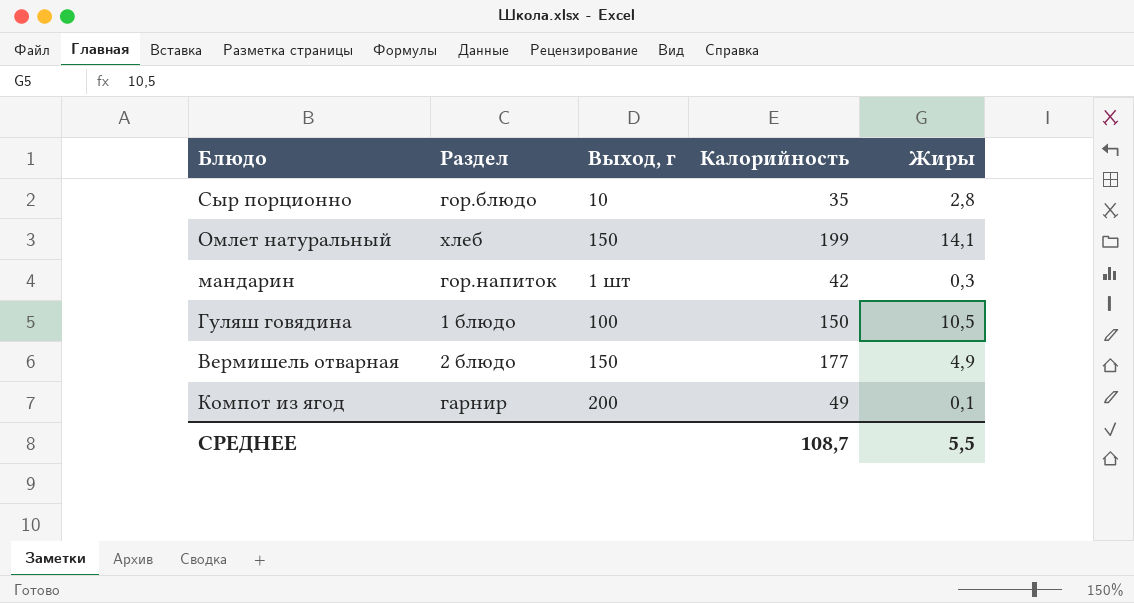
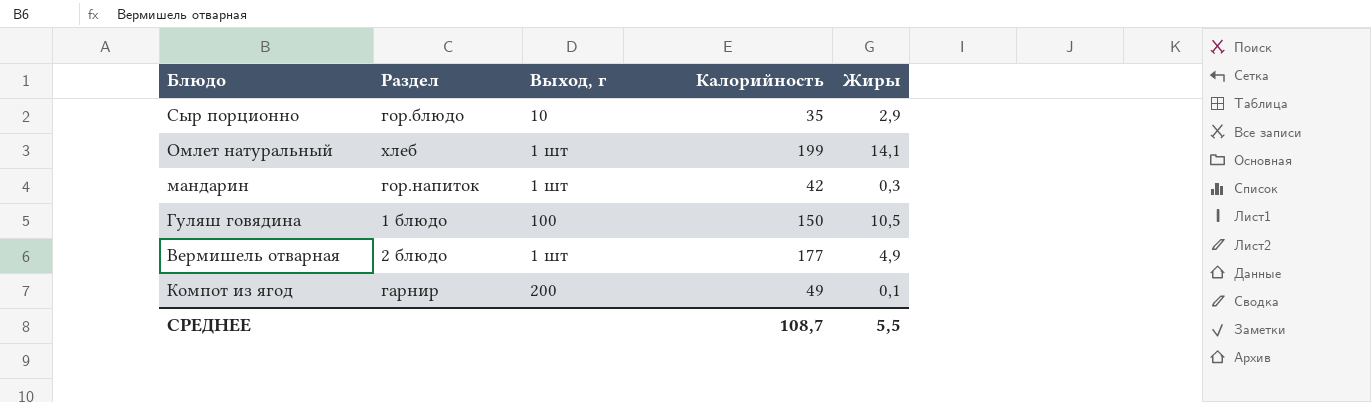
Сыр порционно | Жиры: 2,8 -> 2,9
Омлет натуральный | Выход, г: 150 -> 1 шт
Вермишель отварная | Выход, г: 150 -> 1 шт

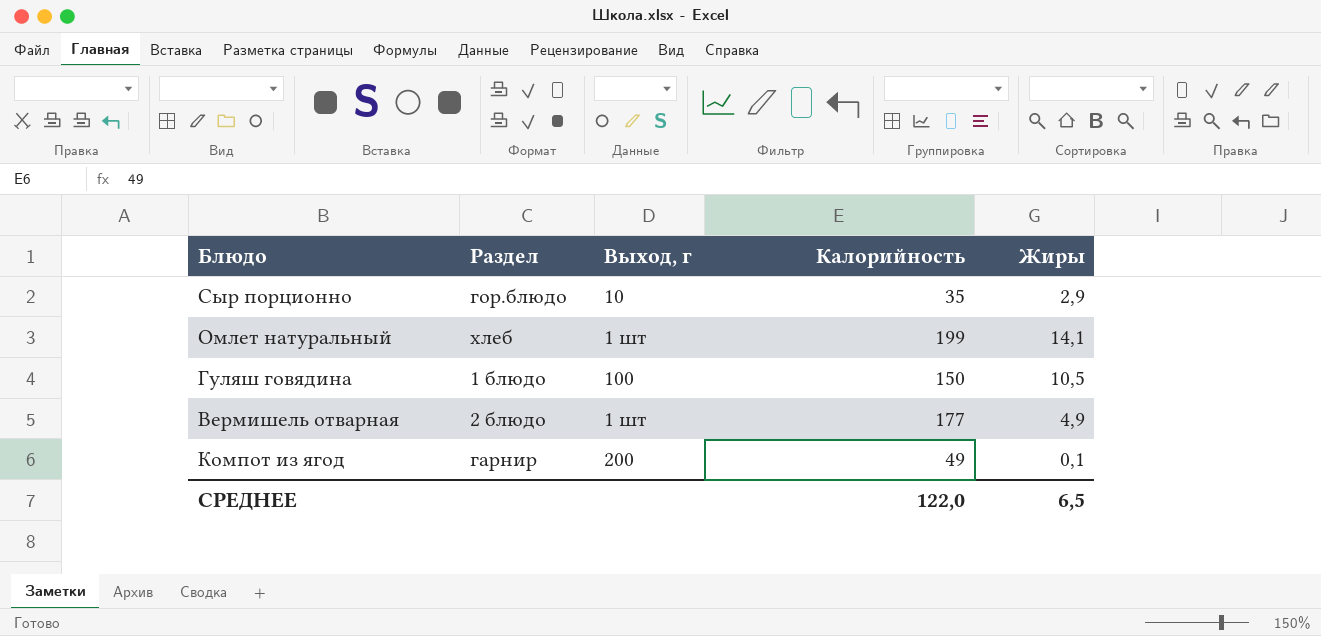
row мандарин: гор.напиток | 1 шт | 42 | 0,3 -> none
СРЕДНЕЕ | Калорийность: 108,7 -> 122,0
СРЕДНЕЕ | Жиры: 5,5 -> 6,5

